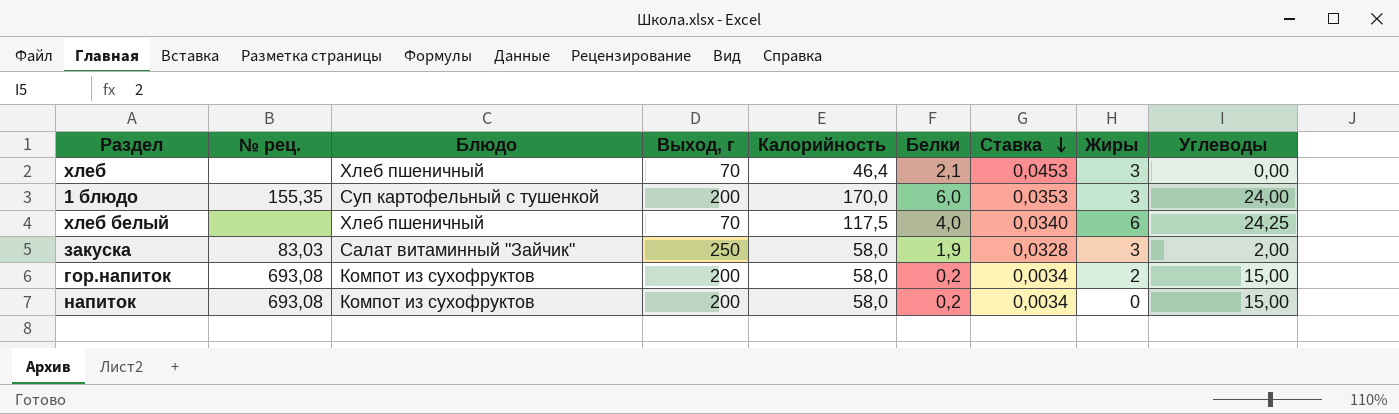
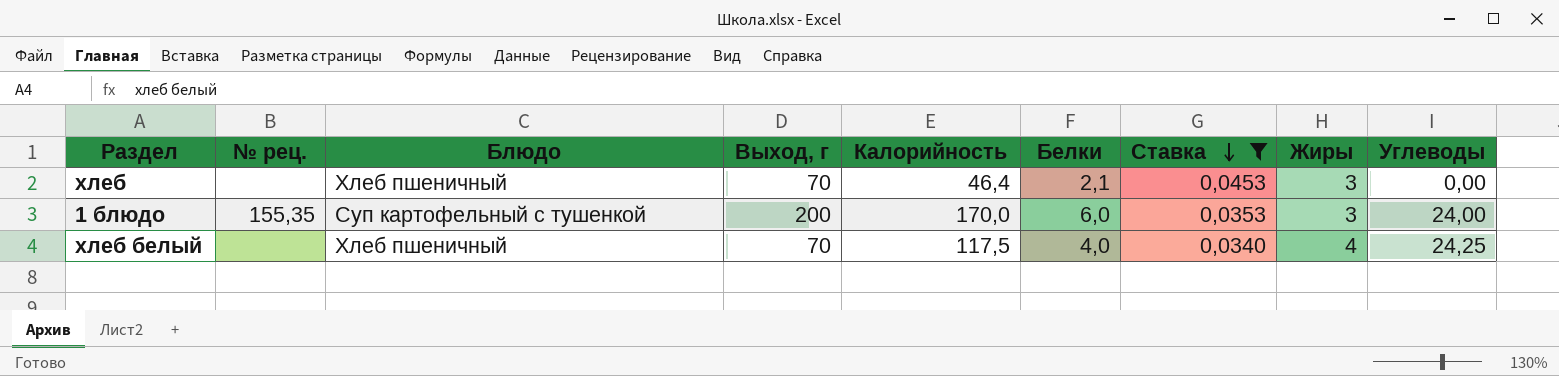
filter: none -> Ставка >= 0,0340
хлеб белый | Жиры: 6 -> 4

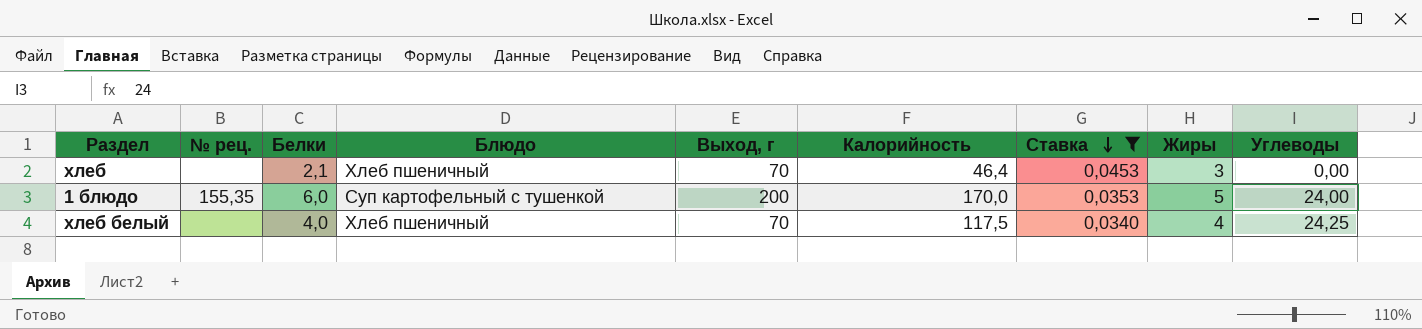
column Белки | position: 6 -> 3
1 блюдо | Жиры: 3 -> 5

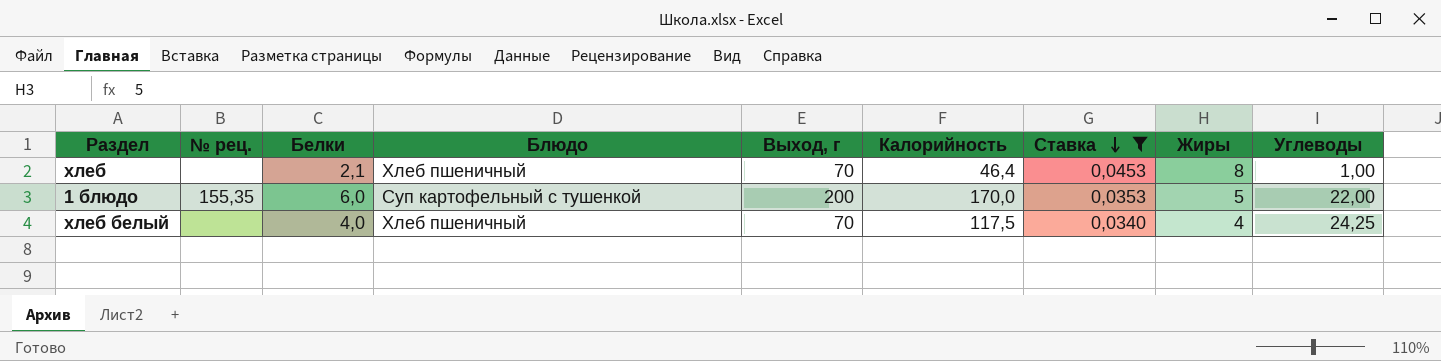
хлеб | Жиры: 3 -> 8
хлеб | Углеводы: 0,00 -> 1,00
1 блюдо | Углеводы: 24,00 -> 22,00

